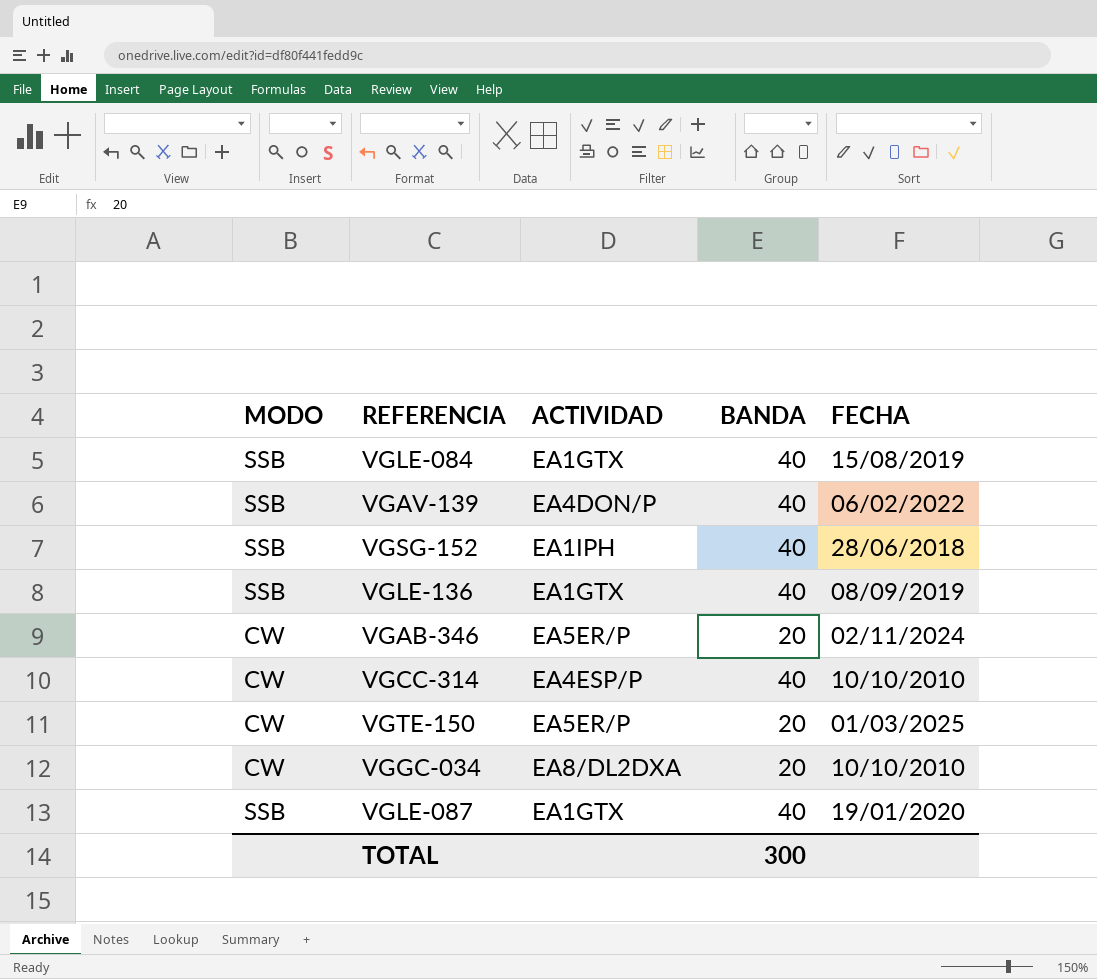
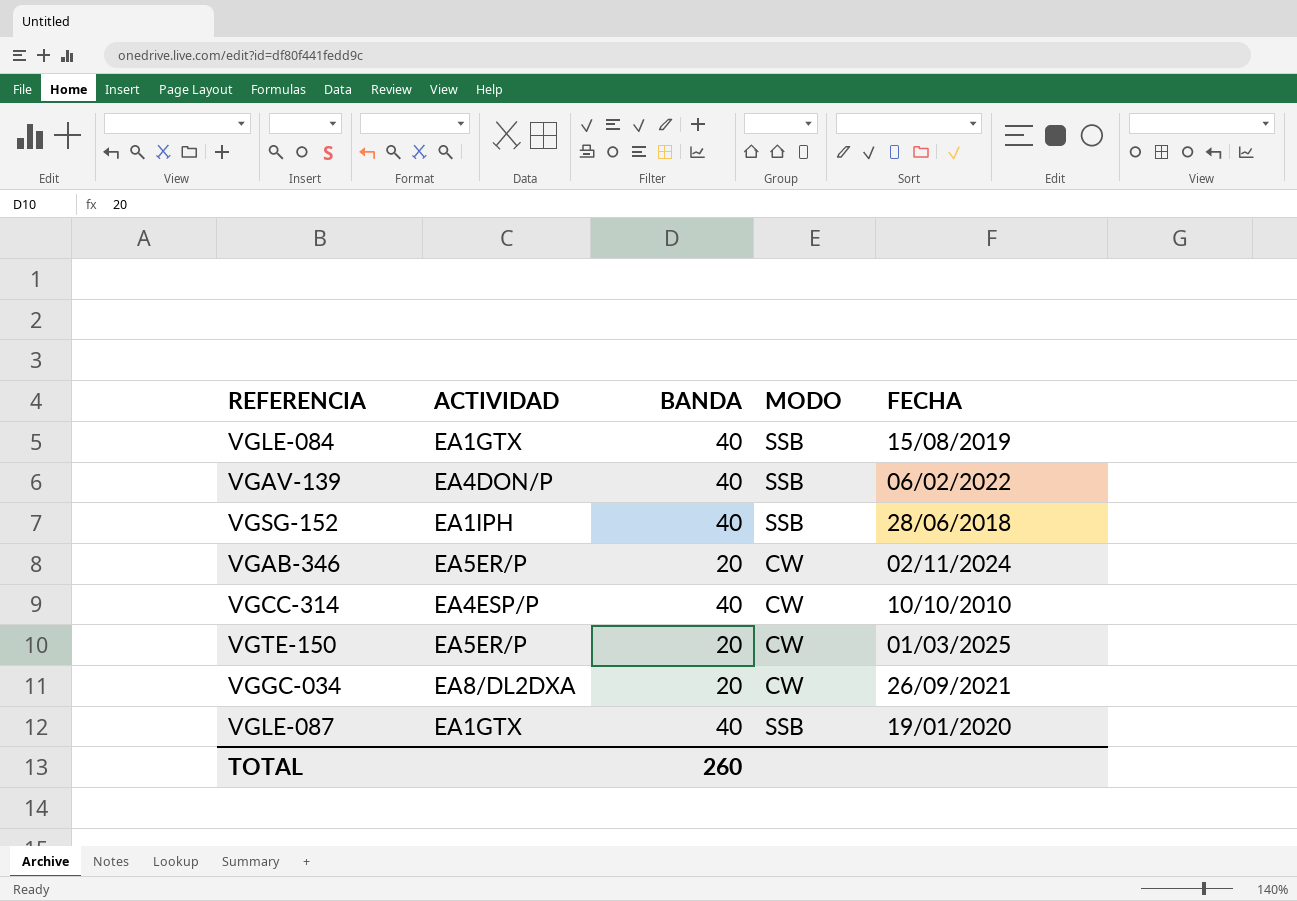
column MODO | position: 1 -> 4
row VGLE-136: SSB | EA1GTX | 40 | 08/09/2019 -> none
VGGC-034 | FECHA: 10/10/2010 -> 26/09/2021
TOTAL | BANDA: 300 -> 260

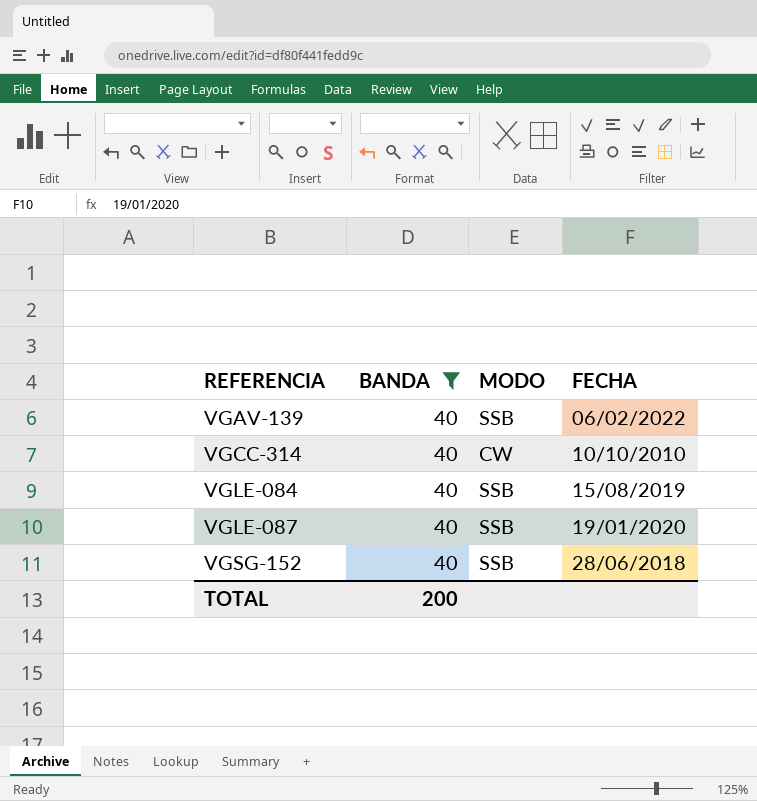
filter: none -> BANDA = 40
row order: none -> REFERENCIA ascending
column ACTIVIDAD | position: 2 -> none
TOTAL | BANDA: 260 -> 200

